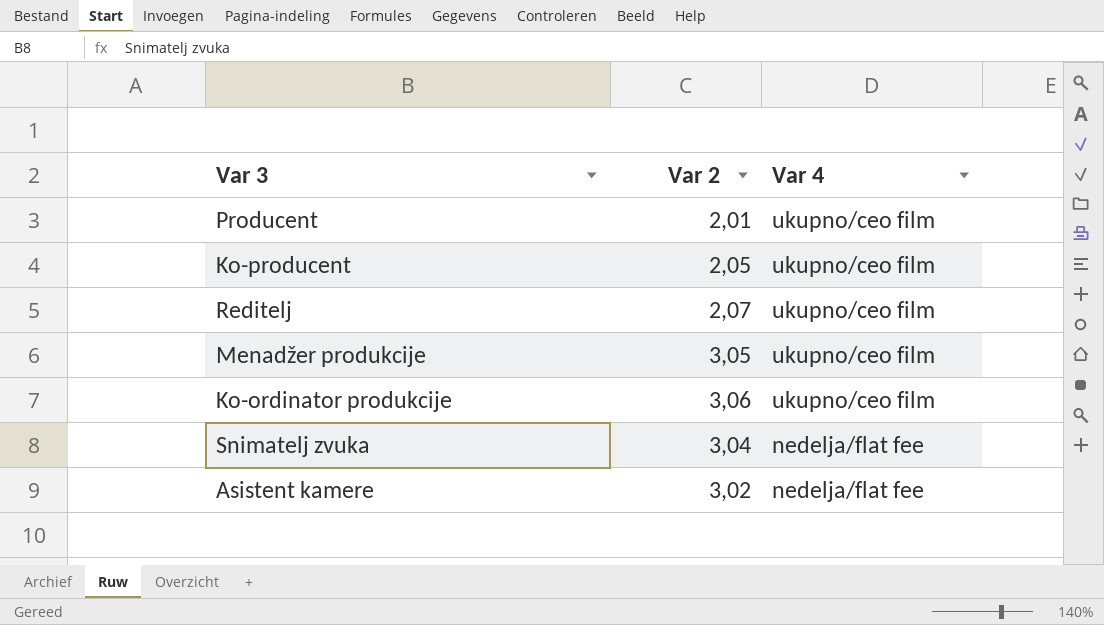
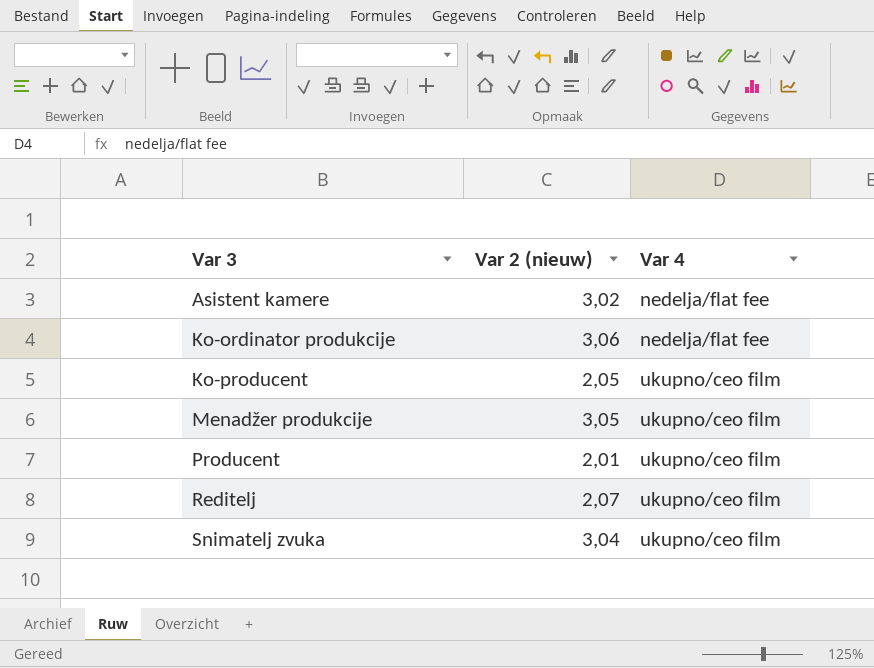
row order: Var 4 descending -> Var 3 ascending
column name: Var 2 -> Var 2 (nieuw)
Ko-ordinator produkcije | Var 4: ukupno/ceo film -> nedelja/flat fee
Snimatelj zvuka | Var 4: nedelja/flat fee -> ukupno/ceo film

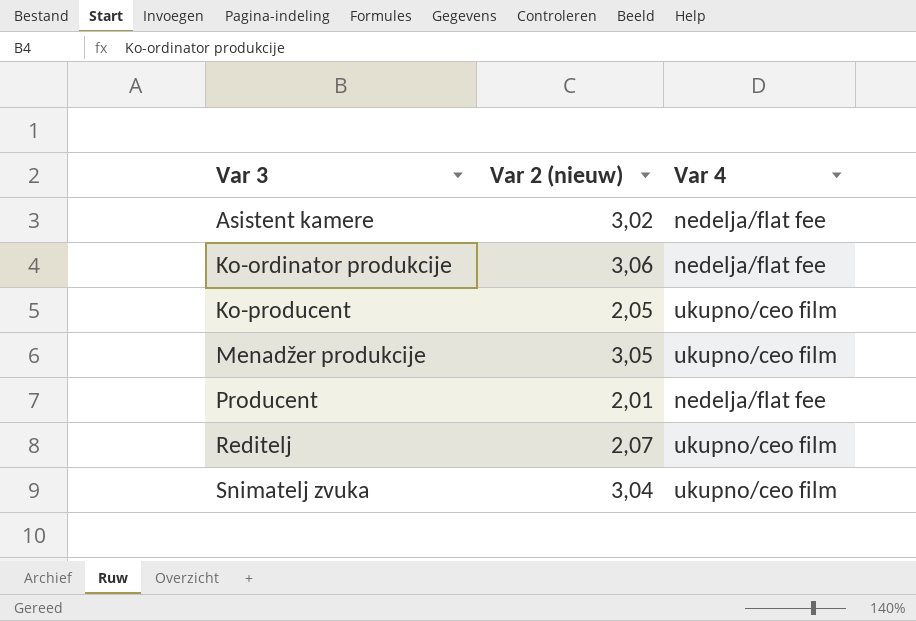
Producent | Var 4: ukupno/ceo film -> nedelja/flat fee

